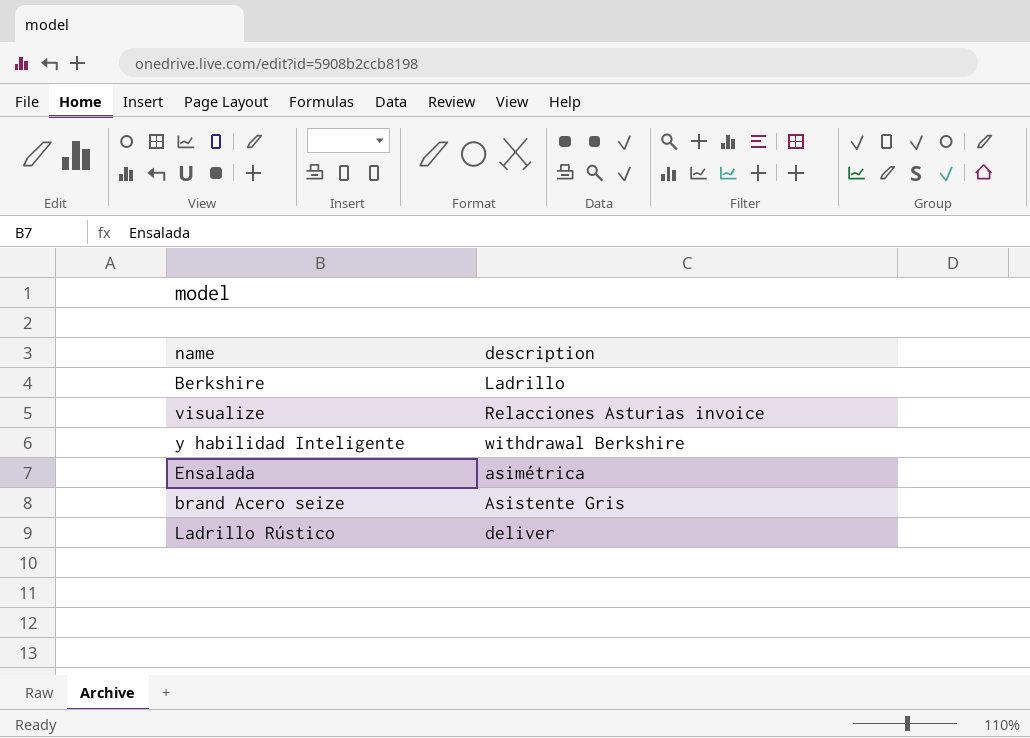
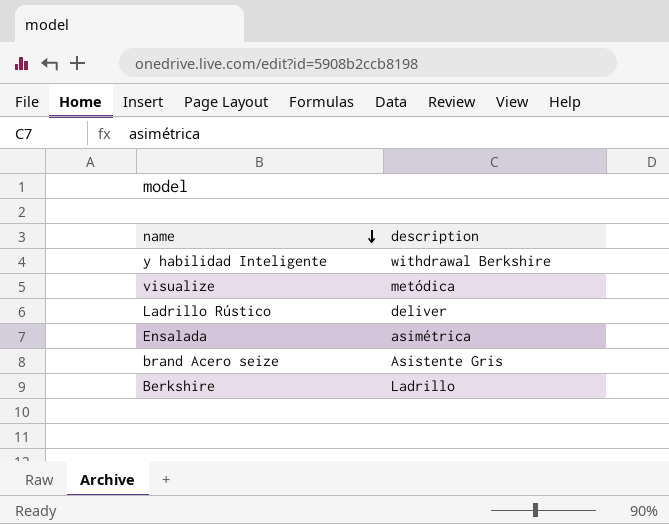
row order: none -> name descending
visualize | description: Relacciones Asturias invoice -> metódica

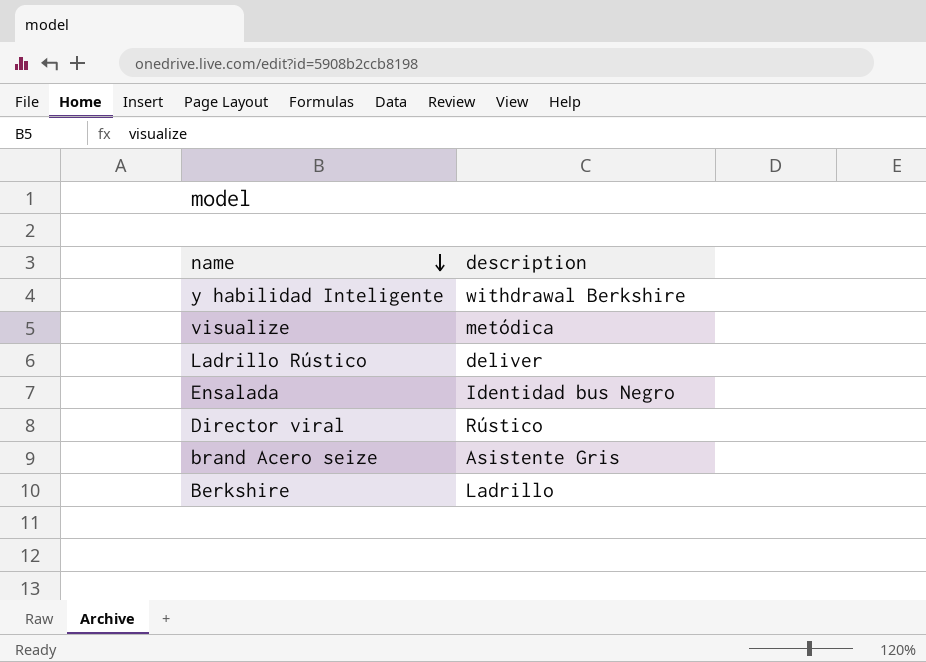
Ensalada | description: asimétrica -> Identidad bus Negro
row Director viral: none -> Rústico

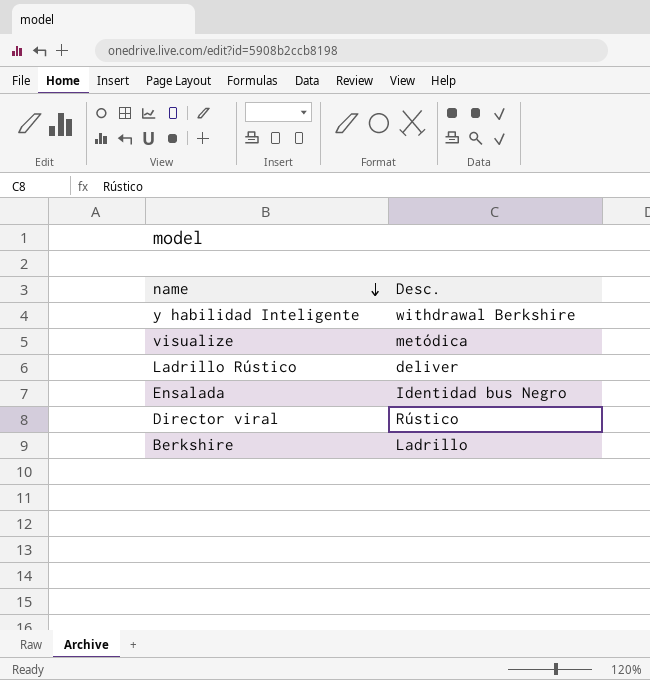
column name: description -> Desc.
row brand Acero seize: Asistente Gris -> none

